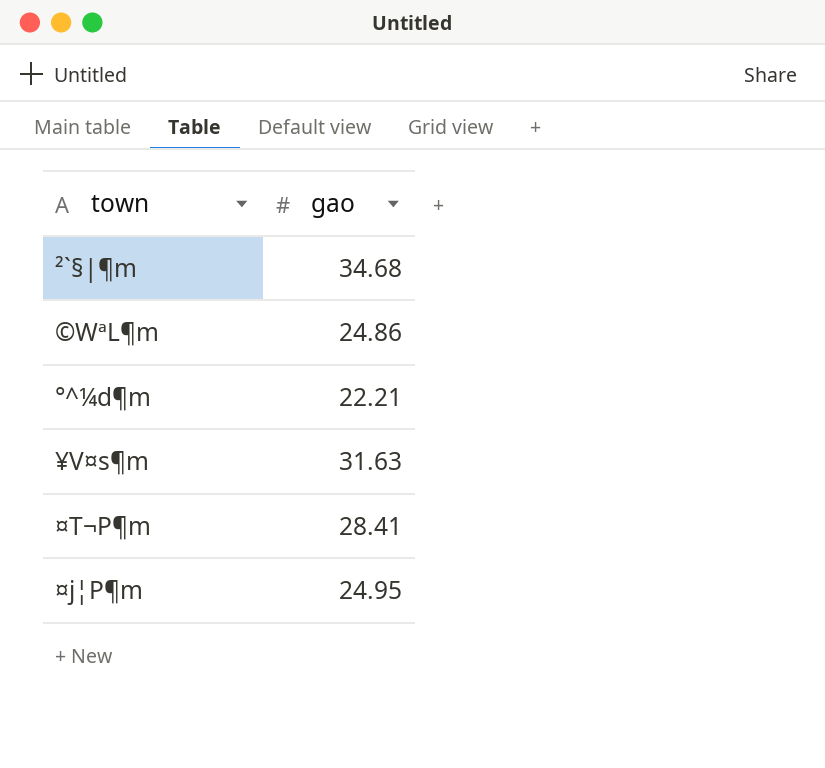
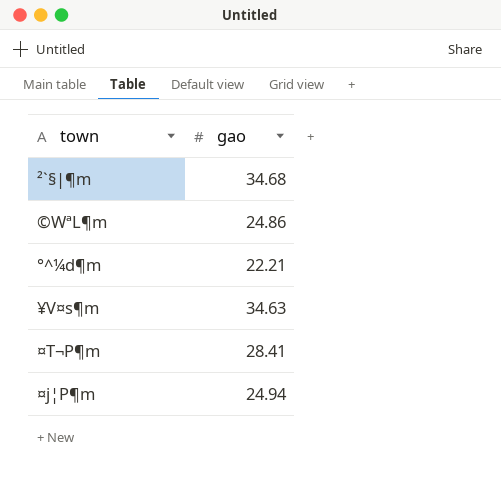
¥V¤s¶m | gao: 31.63 -> 34.63
¤j¦P¶m | gao: 24.95 -> 24.94

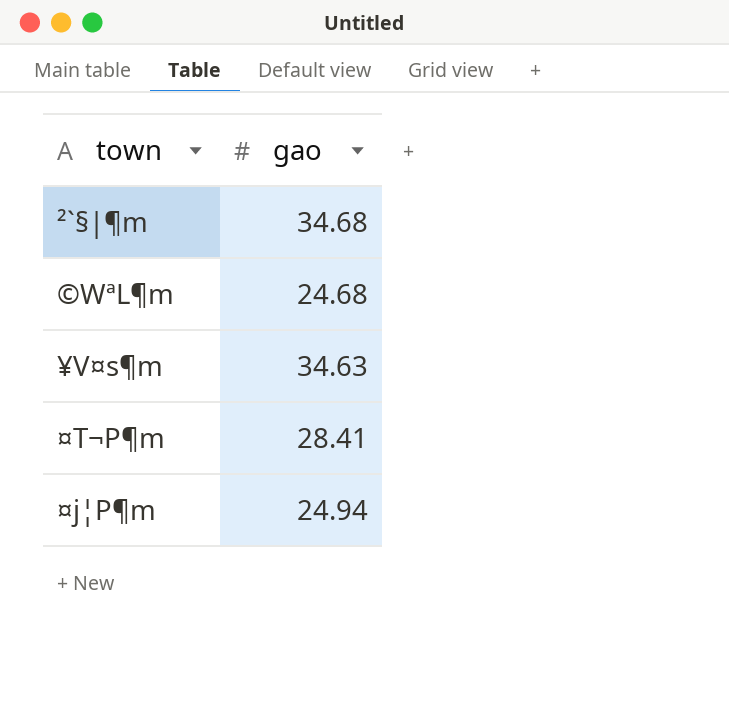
row °^¼d¶m: 22.21 -> none
©WªL¶m | gao: 24.86 -> 24.68

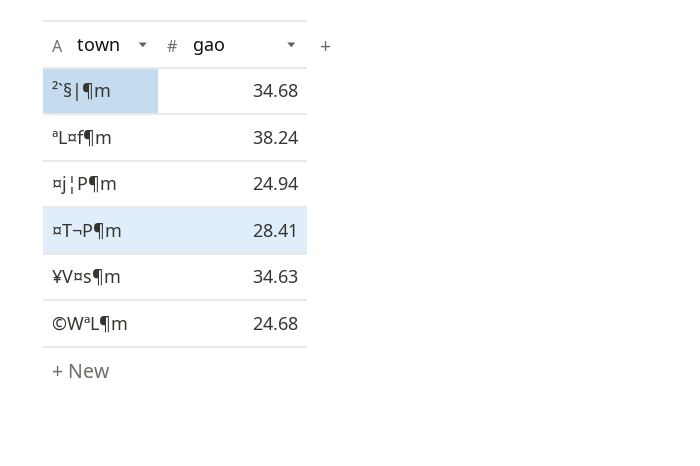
row order: none -> town ascending
row ªL¤f¶m: none -> 38.24

